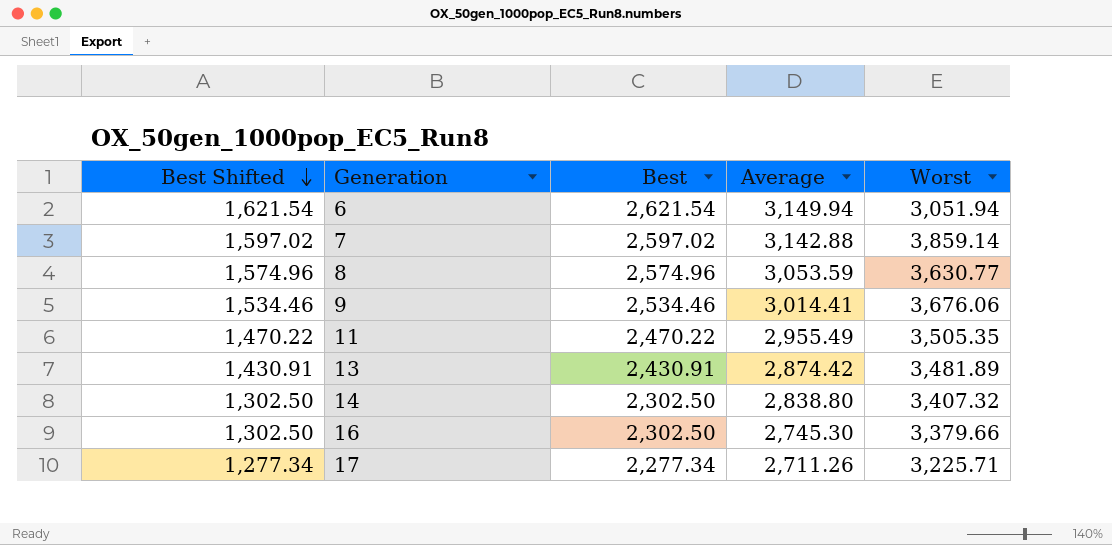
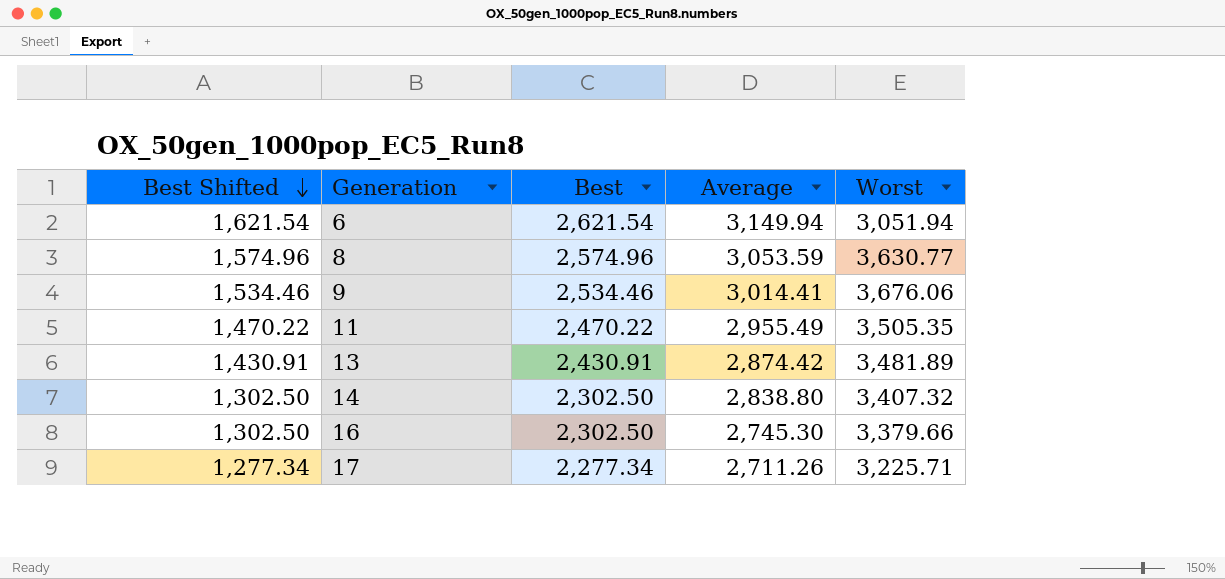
row 7: 1,597.02 | 2,597.02 | 3,142.88 | 3,859.14 -> none

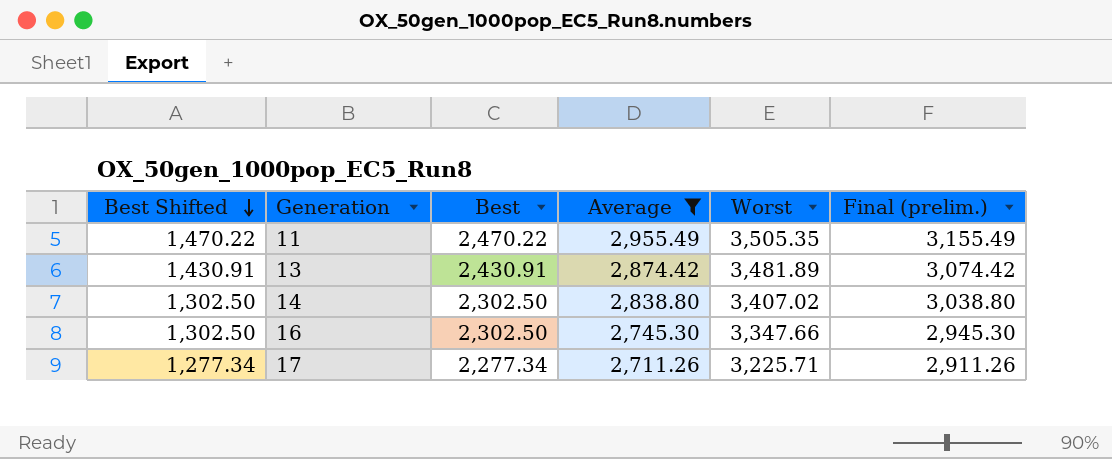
filter: none -> Average <= 2,955.49
column Final (prelim.) | formula: none -> [Average] + 200
14 | Worst: 3,407.32 -> 3,407.02
16 | Worst: 3,379.66 -> 3,347.66

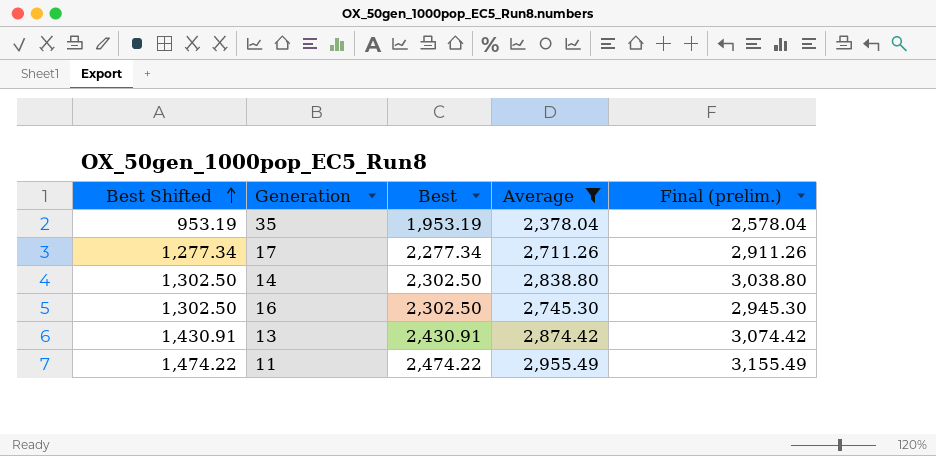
row order: Best Shifted descending -> Best Shifted ascending
column Worst | position: 5 -> none
row 35: none -> 953.19 | 1,953.19 | 2,378.04 | 2,578.04
11 | Best Shifted: 1,470.22 -> 1,474.22
11 | Best: 2,470.22 -> 2,474.22

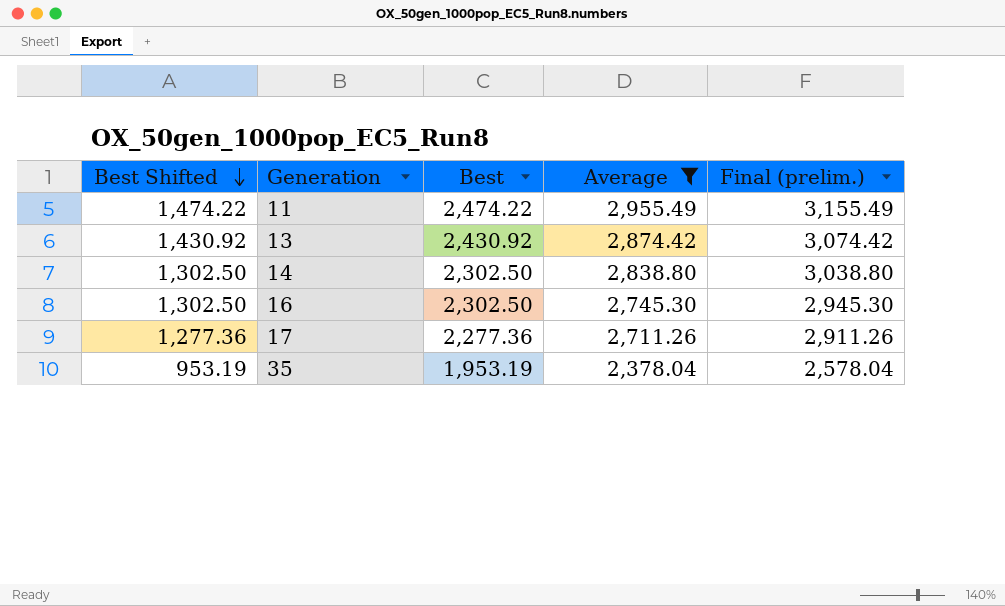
row order: Best Shifted ascending -> Best Shifted descending
13 | Best Shifted: 1,430.91 -> 1,430.92
13 | Best: 2,430.91 -> 2,430.92
17 | Best Shifted: 1,277.34 -> 1,277.36
17 | Best: 2,277.34 -> 2,277.36

